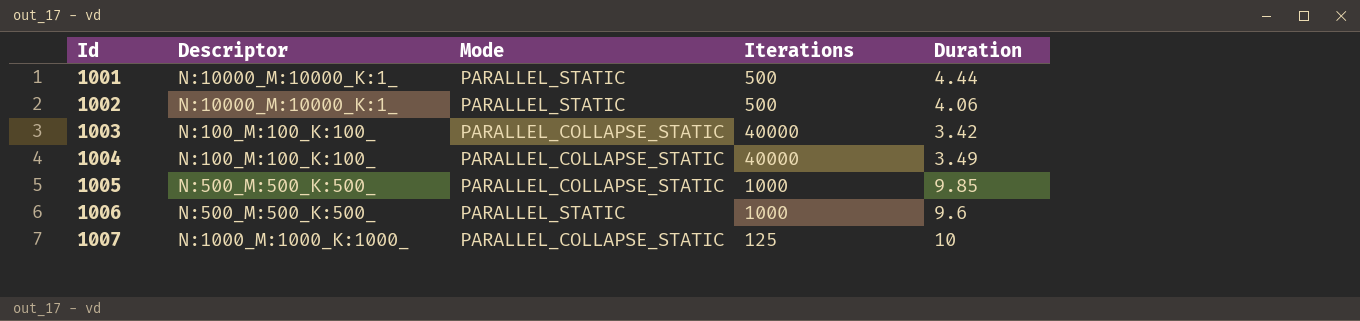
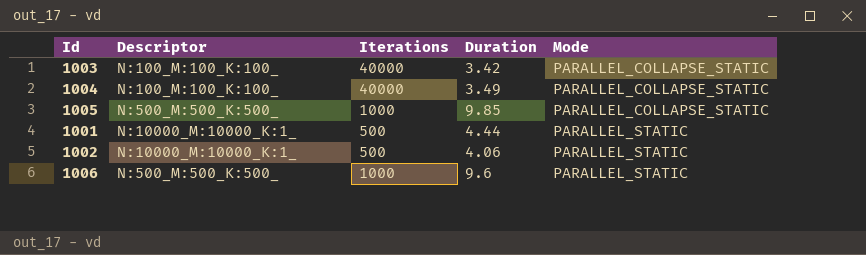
row order: Id ascending -> Mode ascending
column Mode | position: 3 -> 5
row 1007: N:1000_M:1000_K:1000_ | PARALLEL_COLLAPSE_STATIC | 125 | 10 -> none

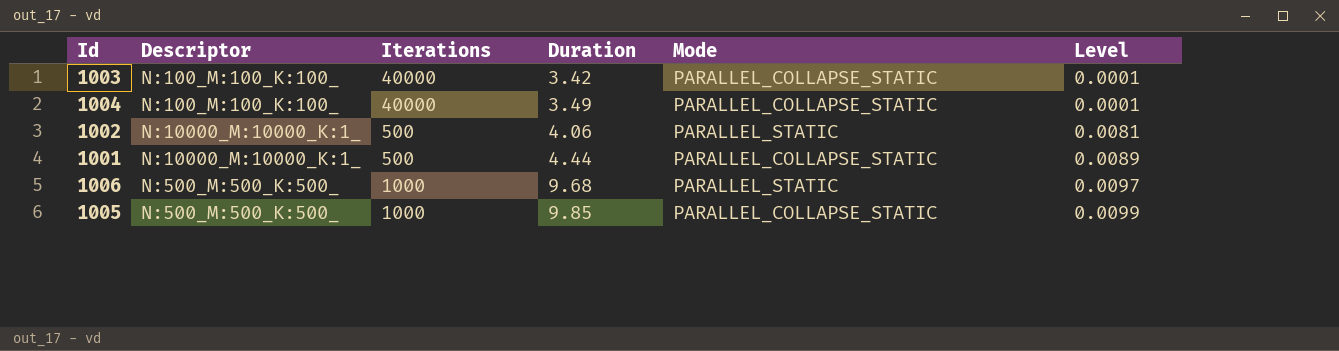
row order: Mode ascending -> Duration ascending
column Level | formula: none -> [Duration] / [Iterations]
1001 | Mode: PARALLEL_STATIC -> PARALLEL_COLLAPSE_STATIC
1006 | Duration: 9.6 -> 9.68

